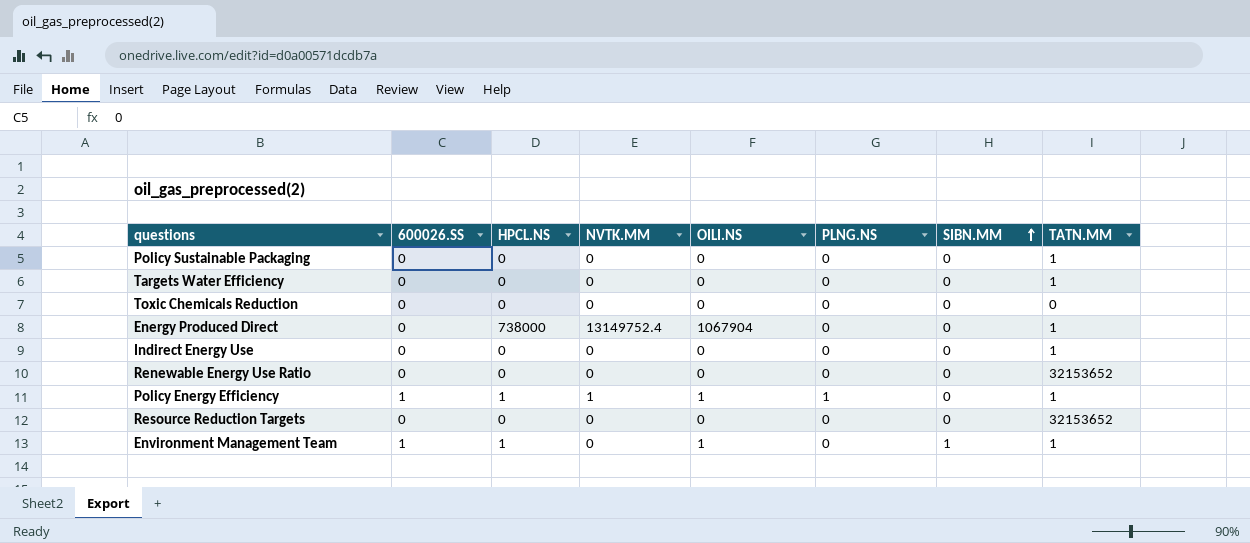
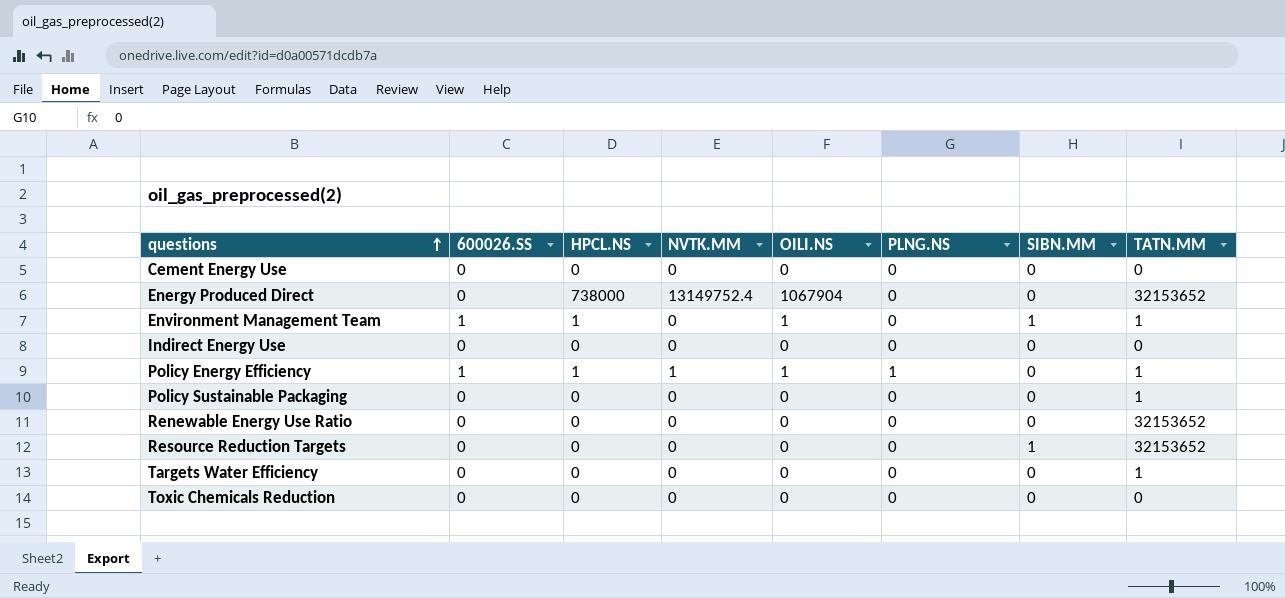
row order: SIBN.MM ascending -> questions ascending
row Cement Energy Use: none -> 0 | 0 | 0 | 0 | 0 | 0 | 0
Energy Produced Direct | TATN.MM: 1 -> 32153652
Indirect Energy Use | TATN.MM: 1 -> 0
Resource Reduction Targets | SIBN.MM: 0 -> 1

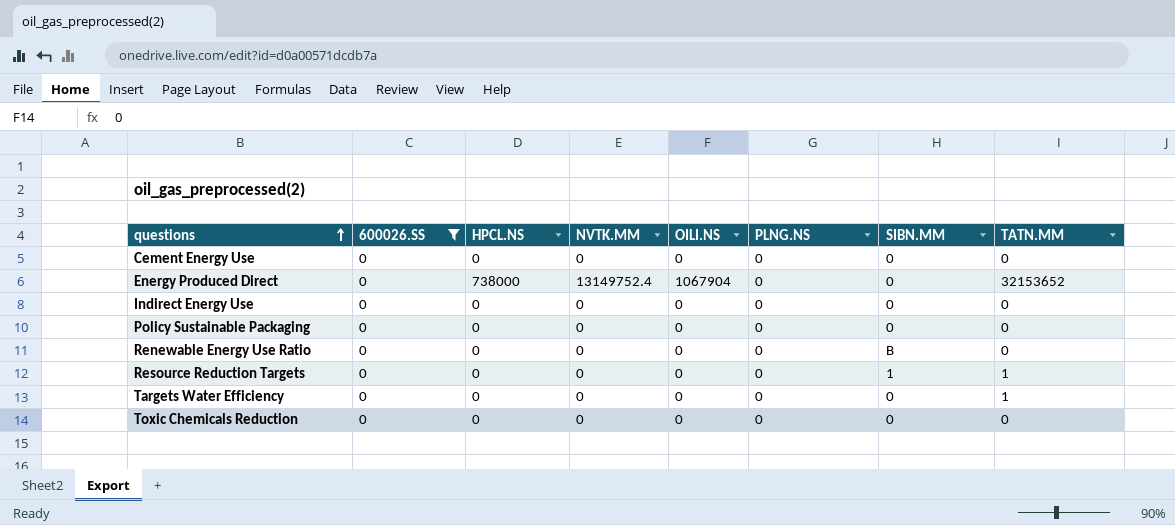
filter: none -> 600026.SS = 0
Policy Sustainable Packaging | TATN.MM: 1 -> 0
Renewable Energy Use Ratio | SIBN.MM: 0 -> B
Renewable Energy Use Ratio | TATN.MM: 32153652 -> 0
Resource Reduction Targets | TATN.MM: 32153652 -> 1

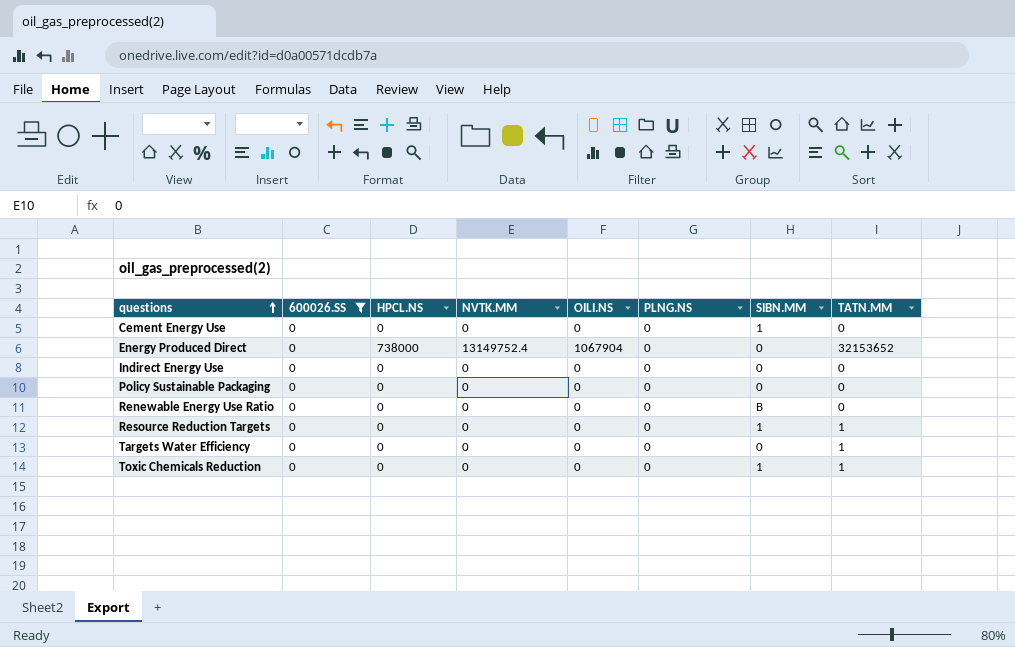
Cement Energy Use | SIBN.MM: 0 -> 1
Toxic Chemicals Reduction | SIBN.MM: 0 -> 1
Toxic Chemicals Reduction | TATN.MM: 0 -> 1

